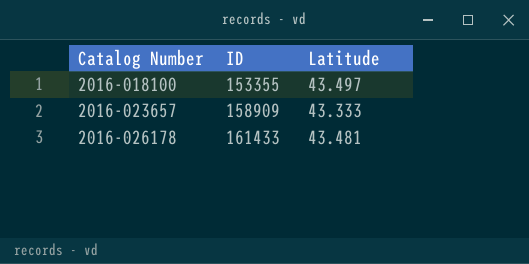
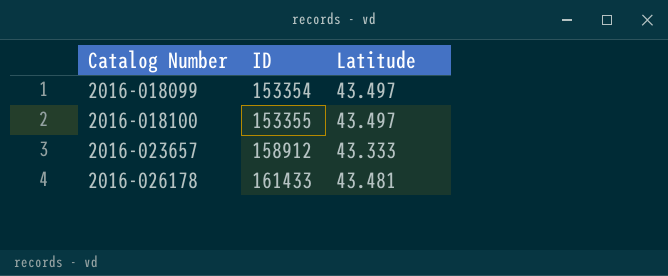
row 2016-018099: none -> 153354 | 43.497
2016-023657 | ID: 158909 -> 158912

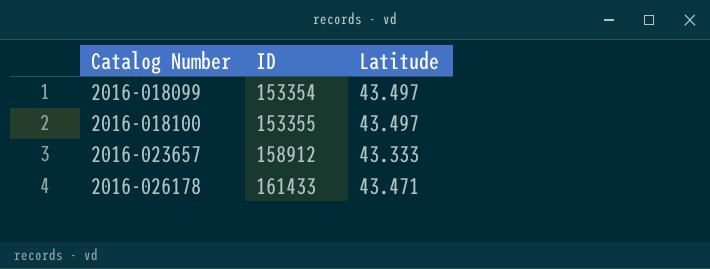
2016-026178 | Latitude: 43.481 -> 43.471

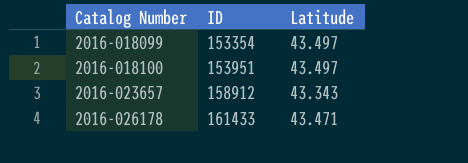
2016-018100 | ID: 153355 -> 153951
2016-023657 | Latitude: 43.333 -> 43.343

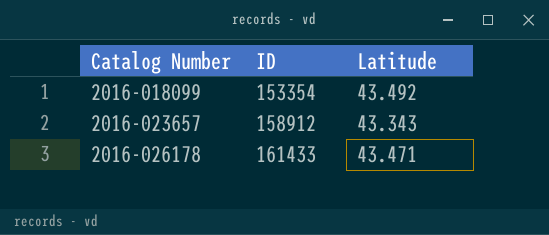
row 2016-018100: 153951 | 43.497 -> none
2016-018099 | Latitude: 43.497 -> 43.492

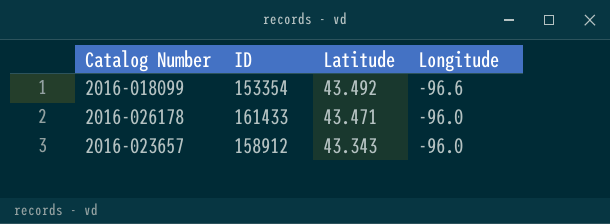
row order: Catalog Number ascending -> Latitude descending
column Longitude | position: none -> 4

